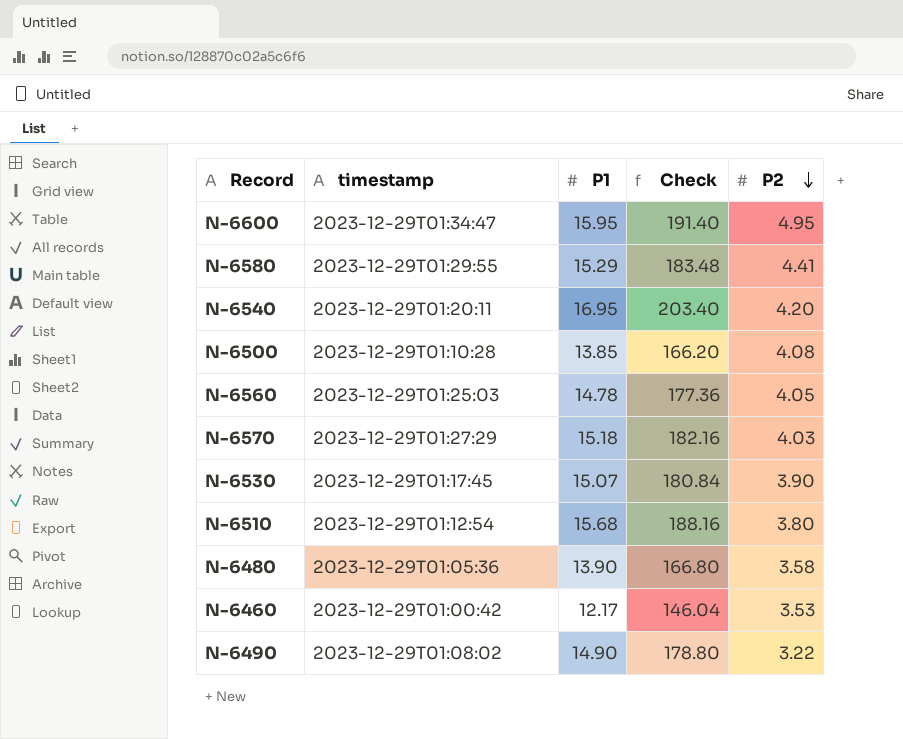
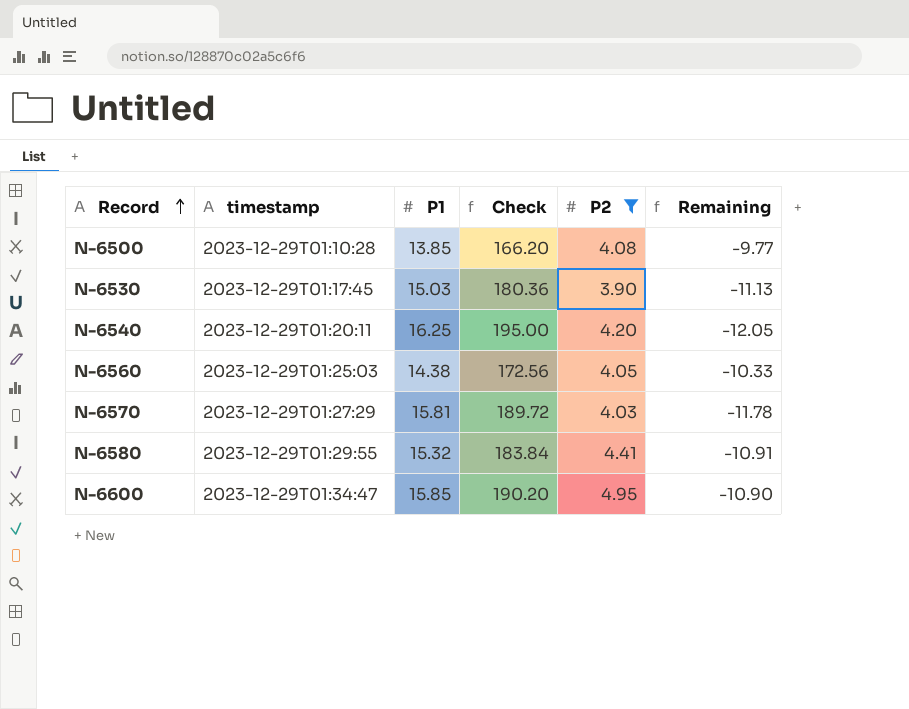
filter: none -> P2 >= 3.90
row order: P2 descending -> Record ascending
column Remaining | formula: none -> [P2] - [P1]
N-6530 | P1: 15.07 -> 15.03
N-6530 | Check: 180.84 -> 180.36
N-6540 | P1: 16.95 -> 16.25
N-6540 | Check: 203.40 -> 195.00
N-6560 | P1: 14.78 -> 14.38
N-6560 | Check: 177.36 -> 172.56
N-6570 | P1: 15.18 -> 15.81
N-6570 | Check: 182.16 -> 189.72
N-6580 | P1: 15.29 -> 15.32
N-6580 | Check: 183.48 -> 183.84
N-6600 | P1: 15.95 -> 15.85
N-6600 | Check: 191.40 -> 190.20

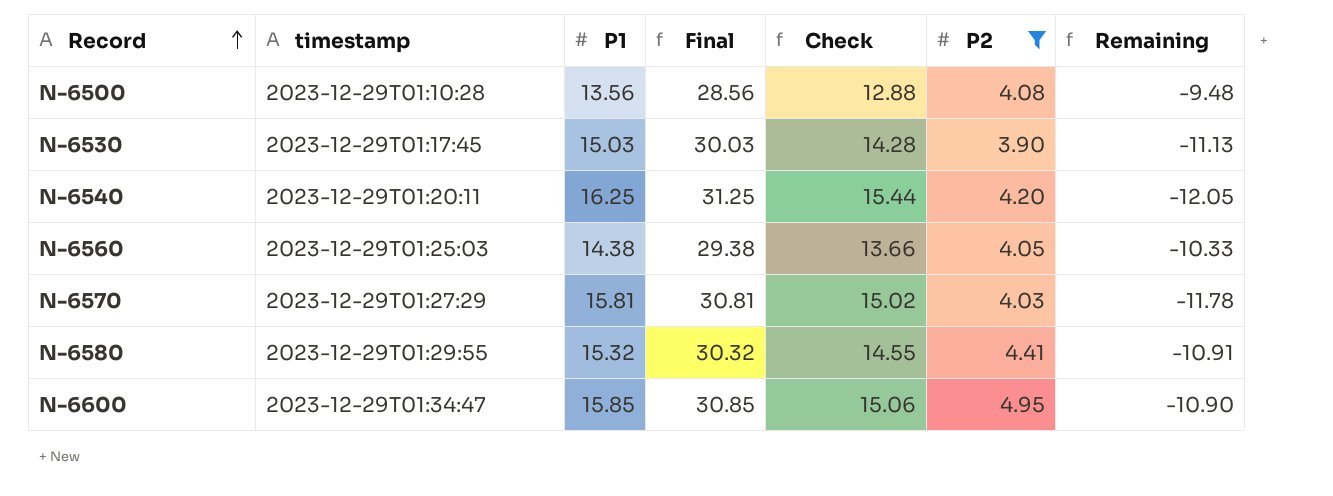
column Final | formula: none -> [P1] + 15
column Check | formula: [P1] * 12 -> [P1] * 0.95
N-6500 | P1: 13.85 -> 13.56
N-6500 | Remaining: -9.77 -> -9.48

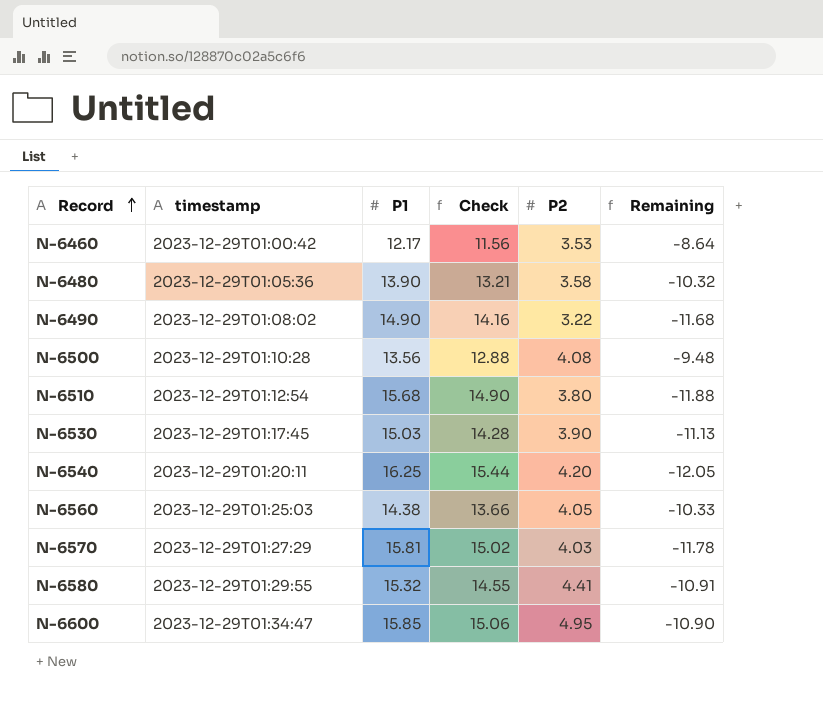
filter: P2 >= 3.90 -> none
column Final | formula: [P1] + 15 -> none

